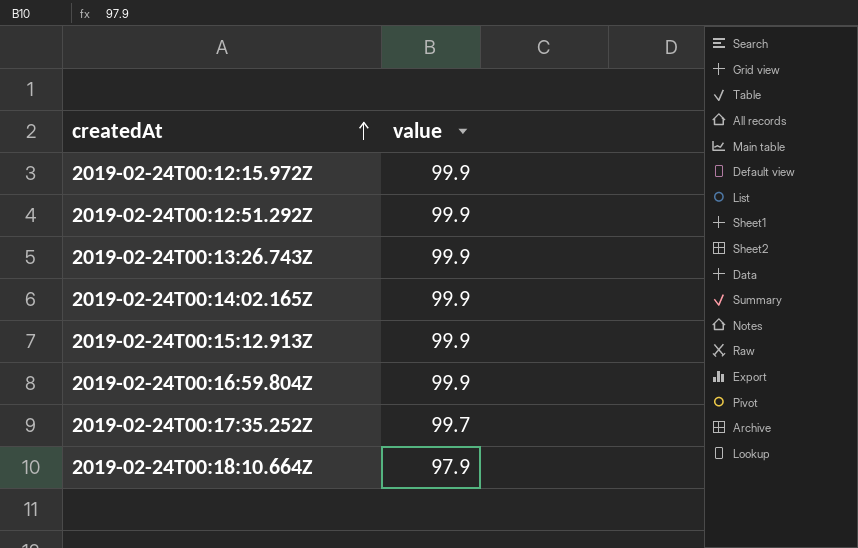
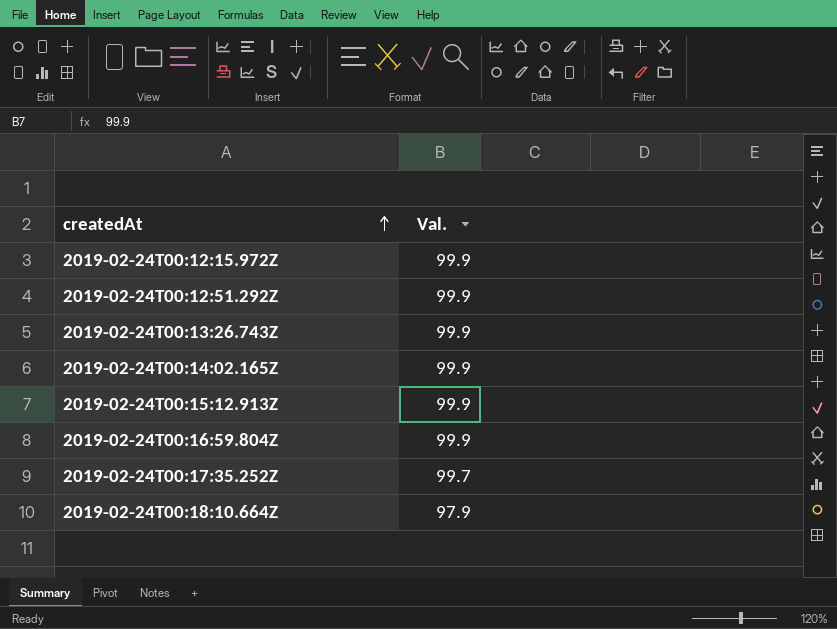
column name: value -> Val.

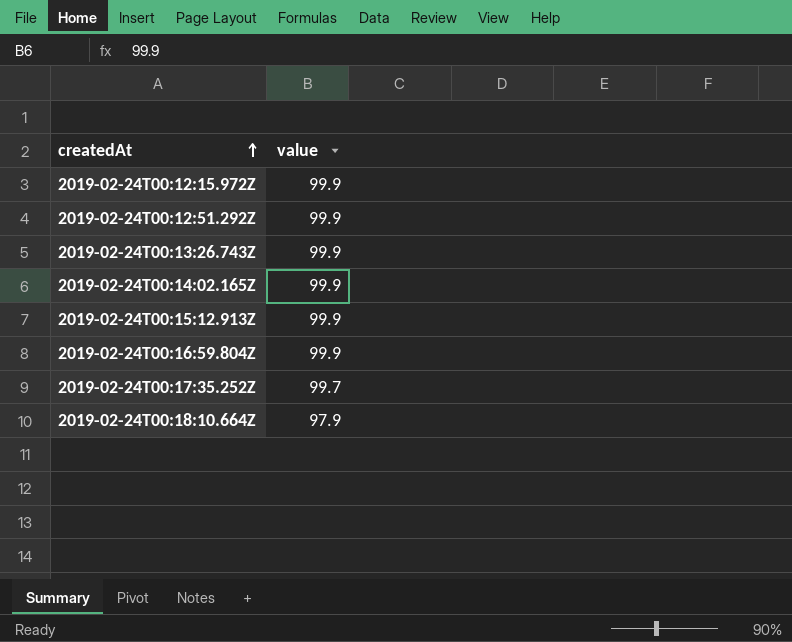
column name: Val. -> value

